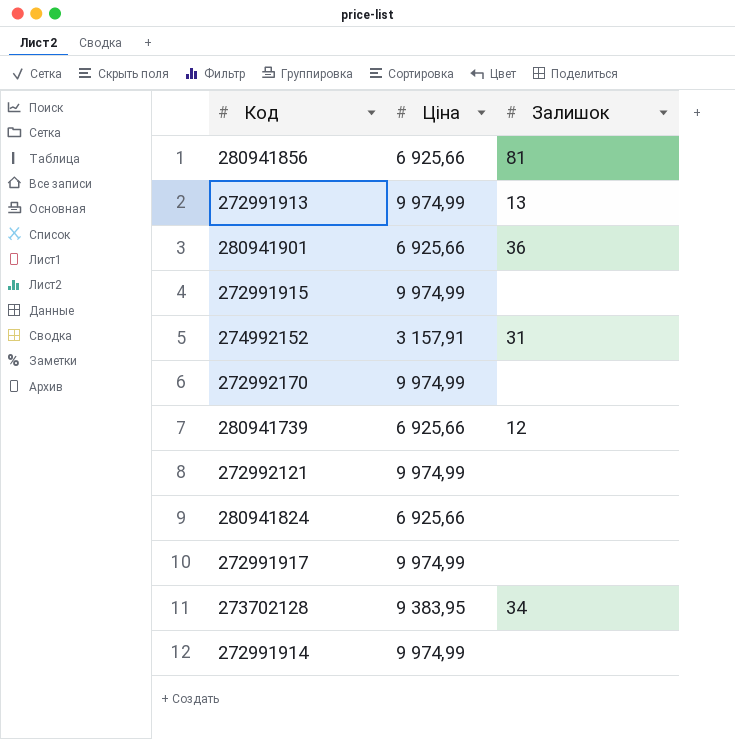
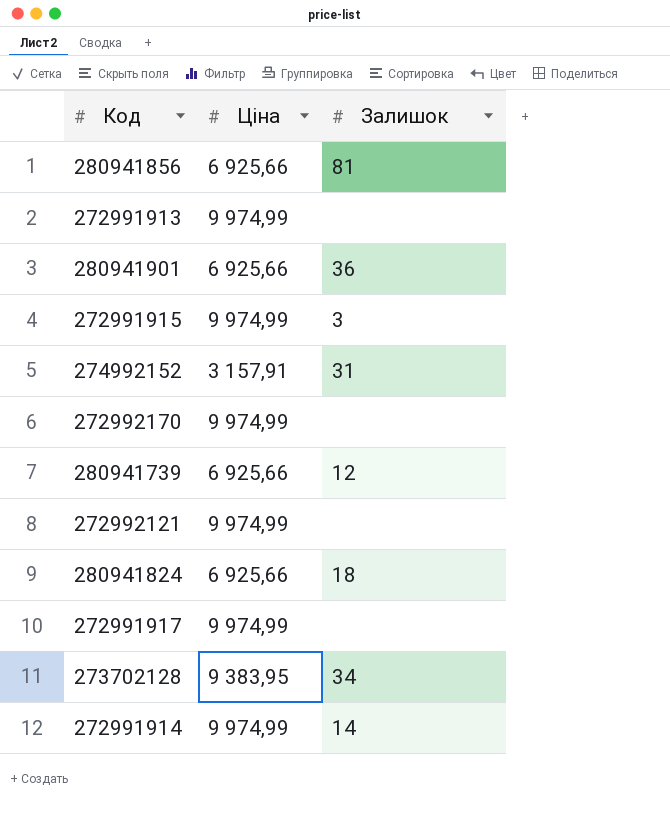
272991913 | Залишок: 13 -> none
272991915 | Залишок: none -> 3
280941824 | Залишок: none -> 18
272991914 | Залишок: none -> 14

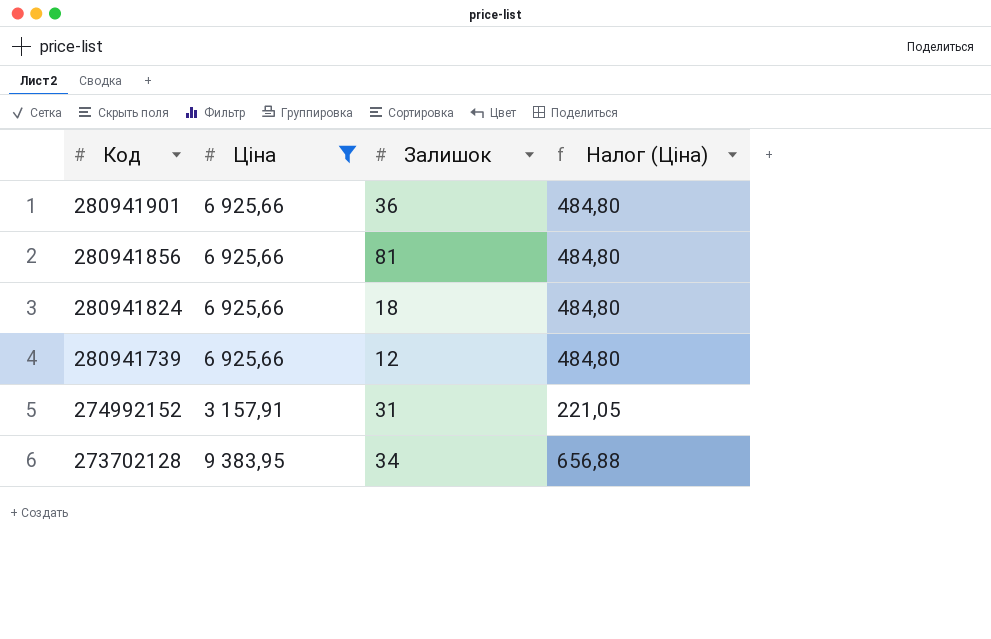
filter: none -> Ціна != 9 974,99
row order: none -> Код descending
column Налог (Ціна) | formula: none -> [Ціна] * 0,07

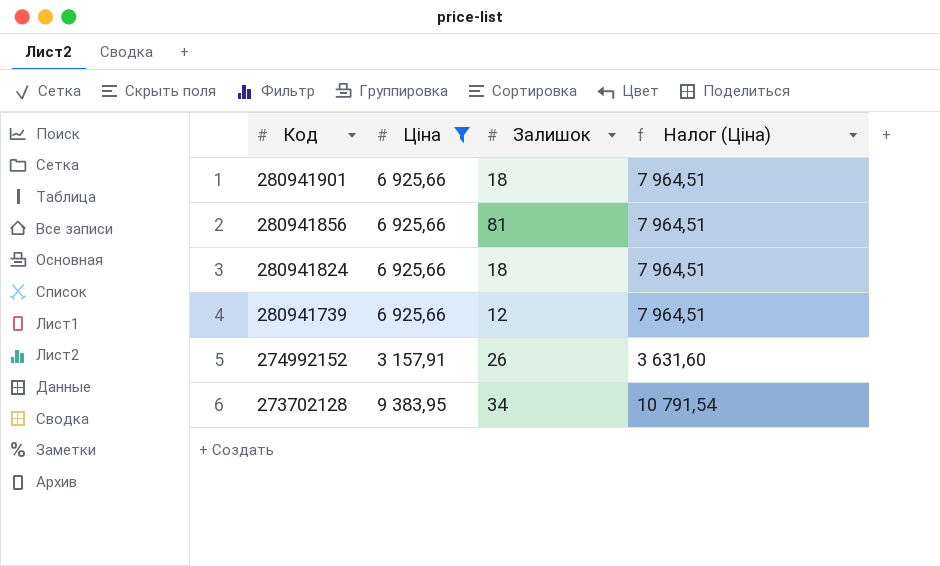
column Налог (Ціна) | formula: [Ціна] * 0,07 -> [Ціна] * 1,15
280941901 | Залишок: 36 -> 18
274992152 | Залишок: 31 -> 26

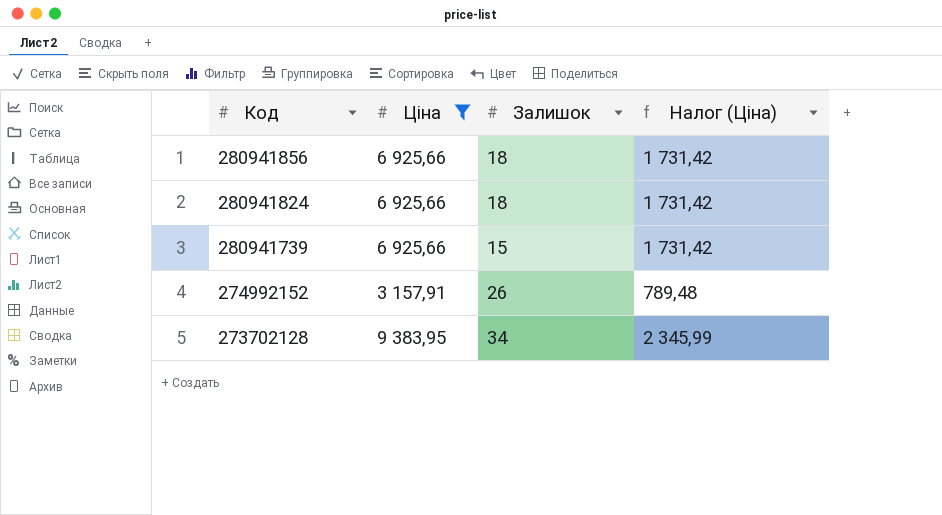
column Налог (Ціна) | formula: [Ціна] * 1,15 -> [Ціна] * 0,25
row 280941901: 6 925,66 | 18 | 7 964,51 -> none
280941856 | Залишок: 81 -> 18
280941739 | Залишок: 12 -> 15

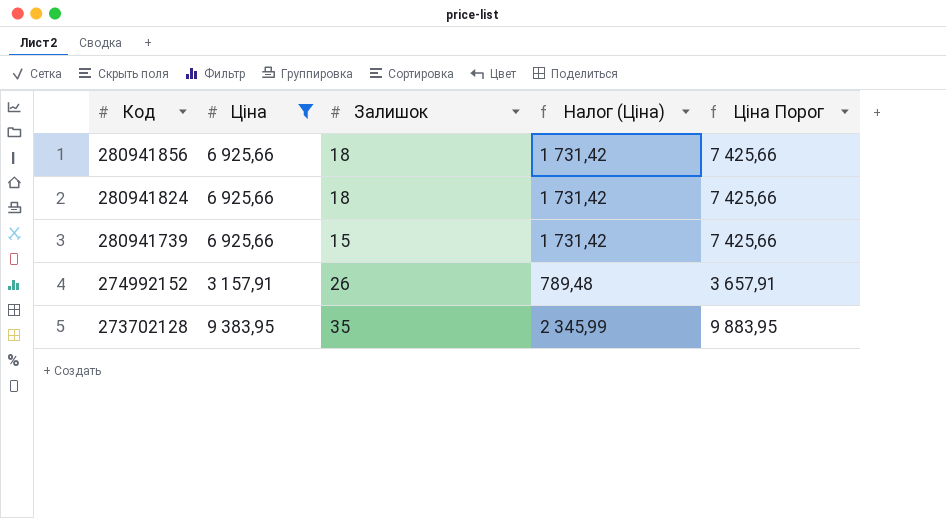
column Ціна Порог | formula: none -> [Ціна] + 500
273702128 | Залишок: 34 -> 35

